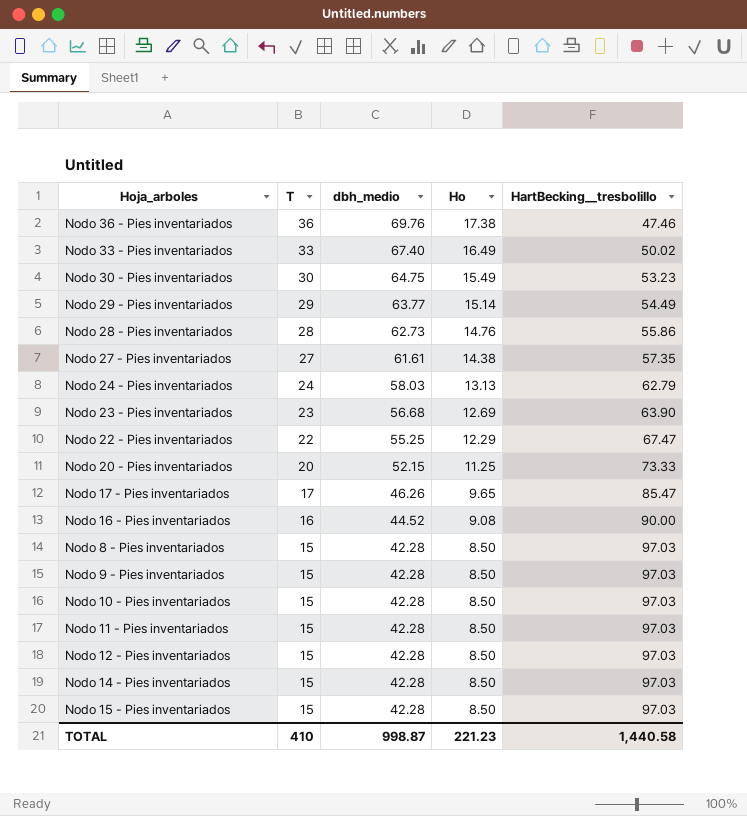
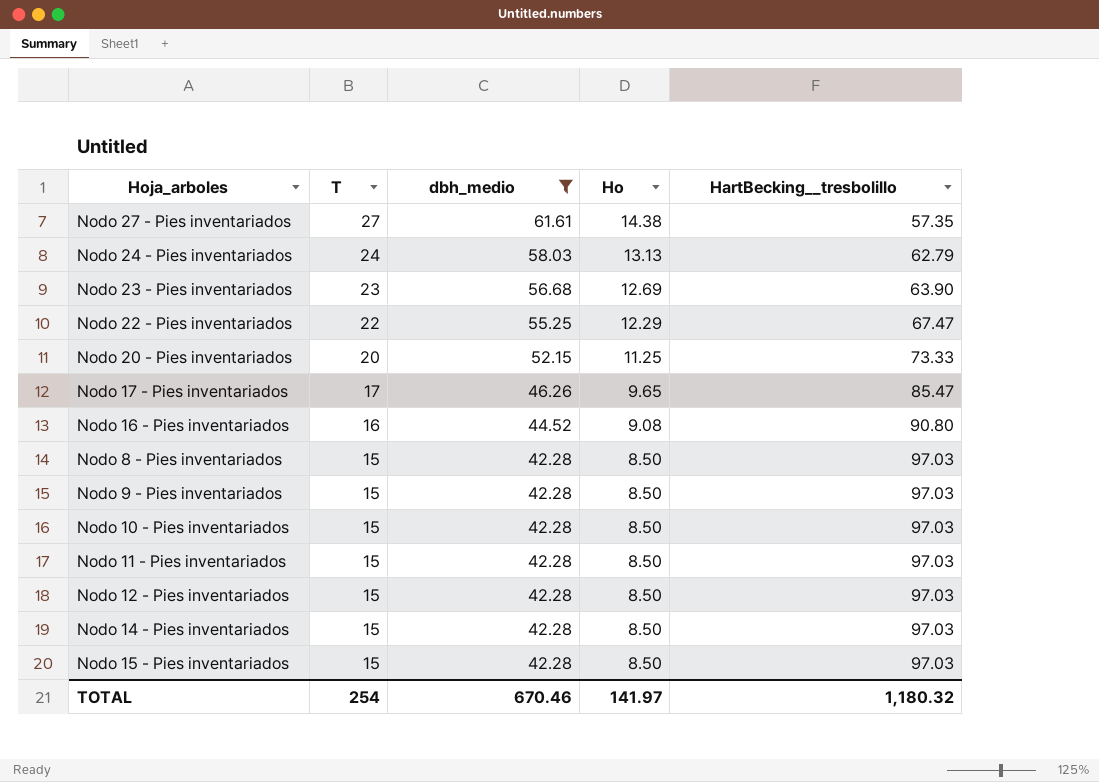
filter: none -> dbh_medio <= 61.61
Nodo 16 - Pies inventariados | HartBecking__tresbolillo: 90.00 -> 90.80
TOTAL | T: 410 -> 254
TOTAL | dbh_medio: 998.87 -> 670.46
TOTAL | Ho: 221.23 -> 141.97
TOTAL | HartBecking__tresbolillo: 1,440.58 -> 1,180.32

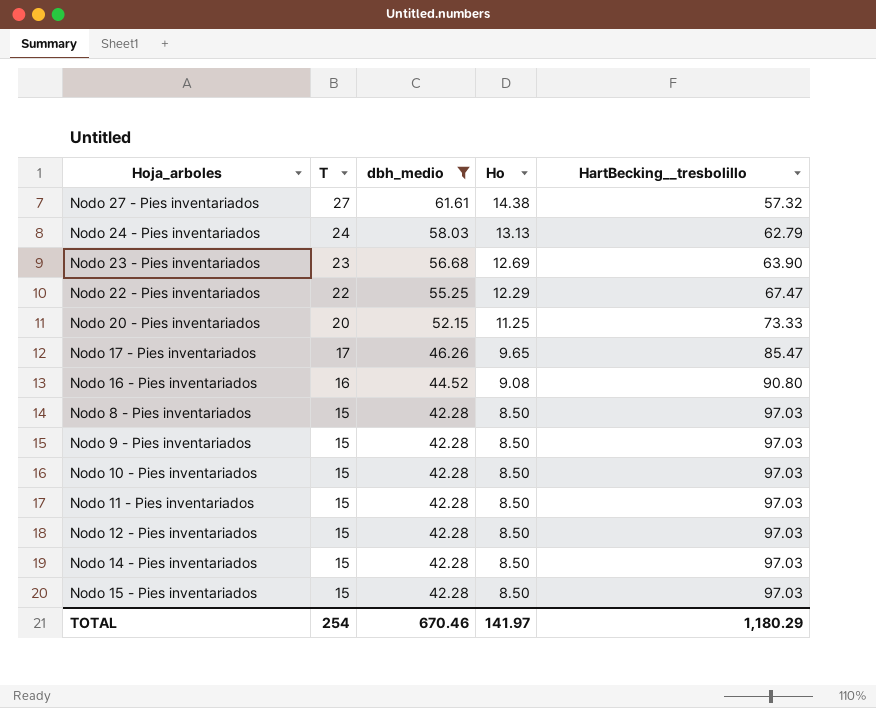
Nodo 27 - Pies inventariados | HartBecking__tresbolillo: 57.35 -> 57.32
TOTAL | HartBecking__tresbolillo: 1,180.32 -> 1,180.29

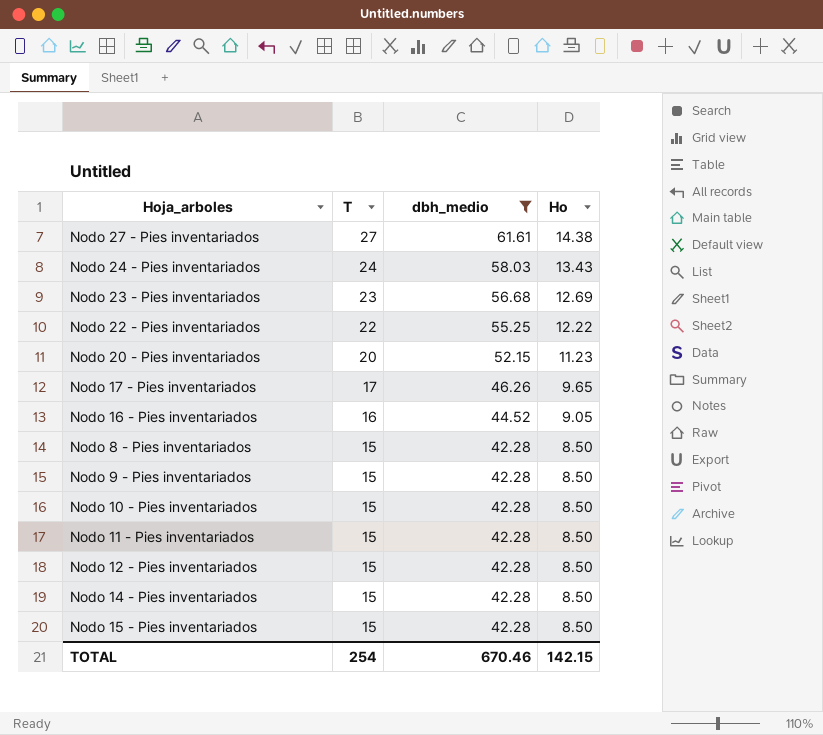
column HartBecking__tresbolillo | position: 5 -> none
Nodo 24 - Pies inventariados | Ho: 13.13 -> 13.43
Nodo 22 - Pies inventariados | Ho: 12.29 -> 12.22
Nodo 20 - Pies inventariados | Ho: 11.25 -> 11.23
Nodo 16 - Pies inventariados | Ho: 9.08 -> 9.05
TOTAL | Ho: 141.97 -> 142.15

